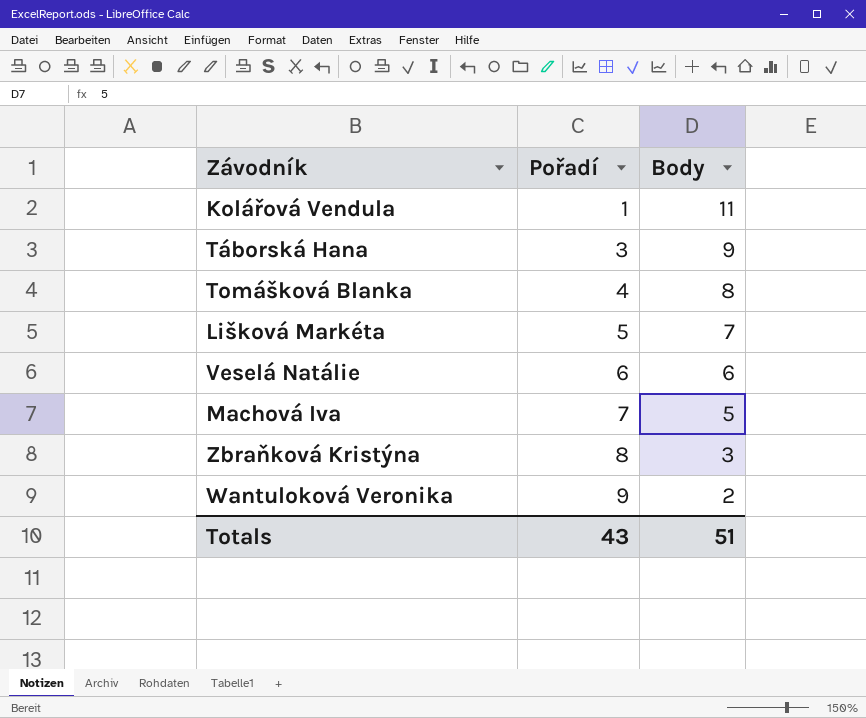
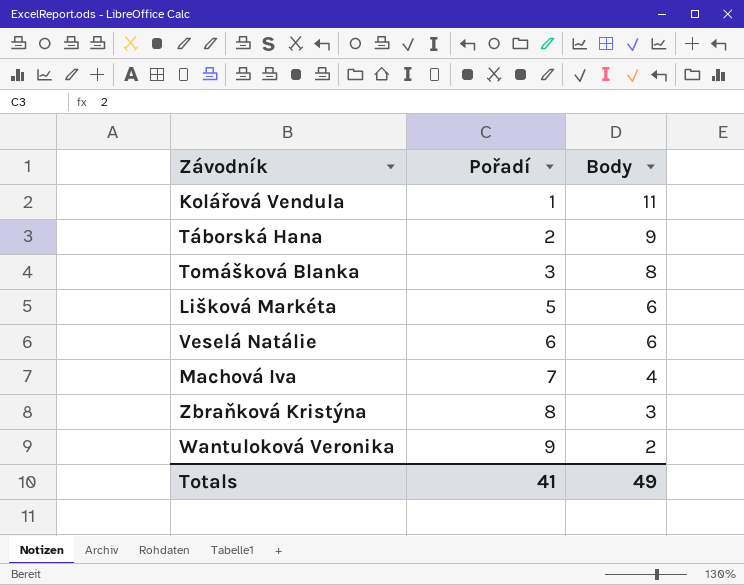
Táborská Hana | Pořadí: 3 -> 2
Tomášková Blanka | Pořadí: 4 -> 3
Lišková Markéta | Body: 7 -> 6
Machová Iva | Body: 5 -> 4
Totals | Pořadí: 43 -> 41
Totals | Body: 51 -> 49

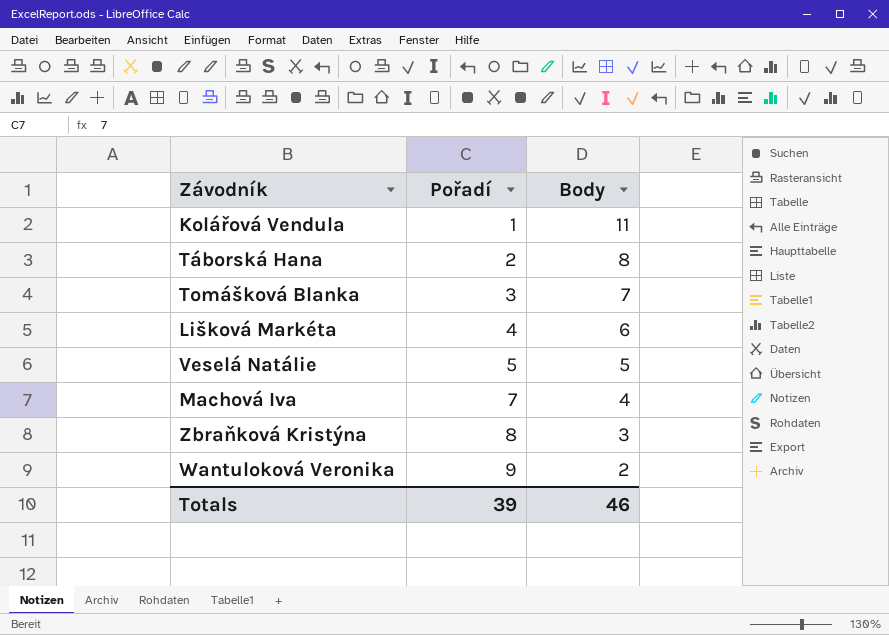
Táborská Hana | Body: 9 -> 8
Tomášková Blanka | Body: 8 -> 7
Lišková Markéta | Pořadí: 5 -> 4
Veselá Natálie | Pořadí: 6 -> 5
Veselá Natálie | Body: 6 -> 5
Totals | Pořadí: 41 -> 39
Totals | Body: 49 -> 46

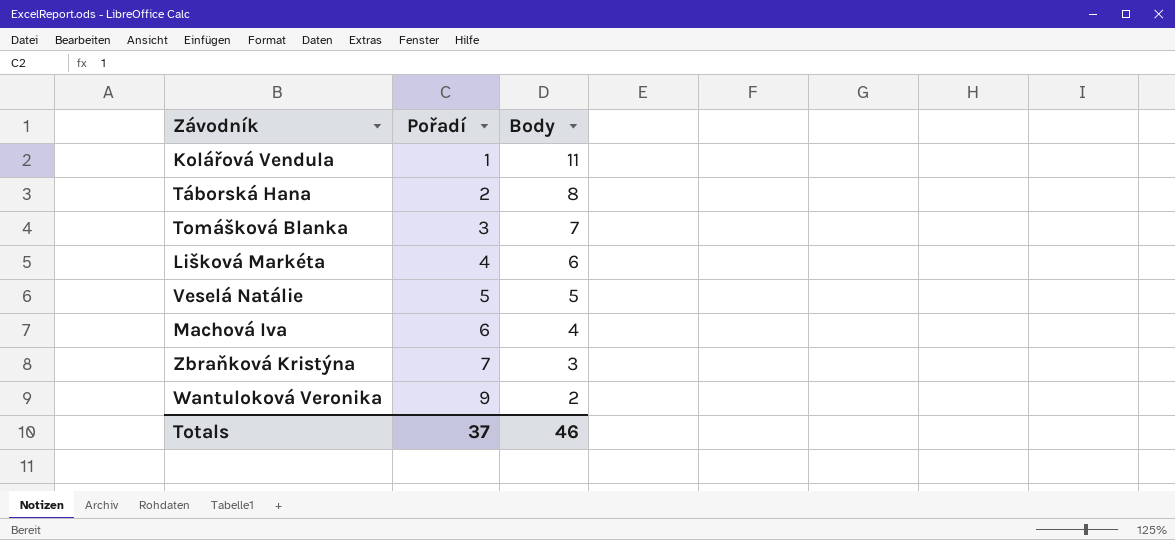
Machová Iva | Pořadí: 7 -> 6
Zbraňková Kristýna | Pořadí: 8 -> 7
Totals | Pořadí: 39 -> 37

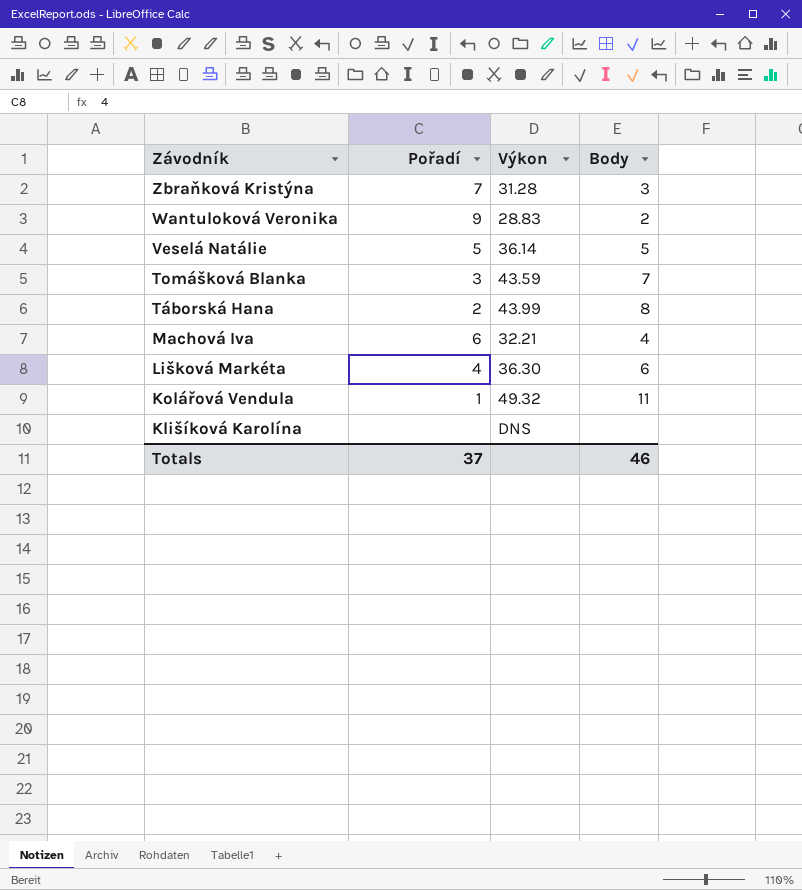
row order: Pořadí ascending -> Závodník descending
column Výkon | position: none -> 3
row Klišíková Karolína: none -> none | DNS | none

